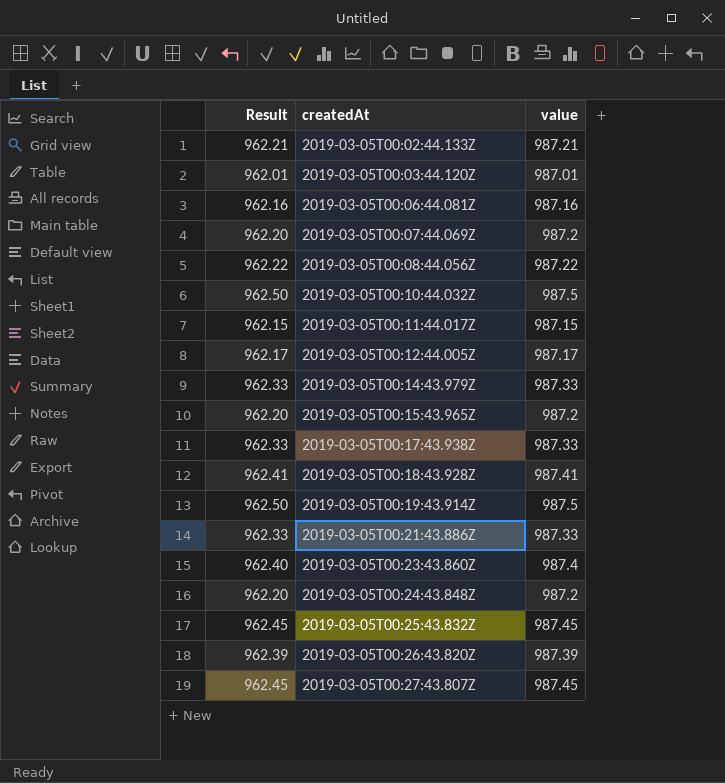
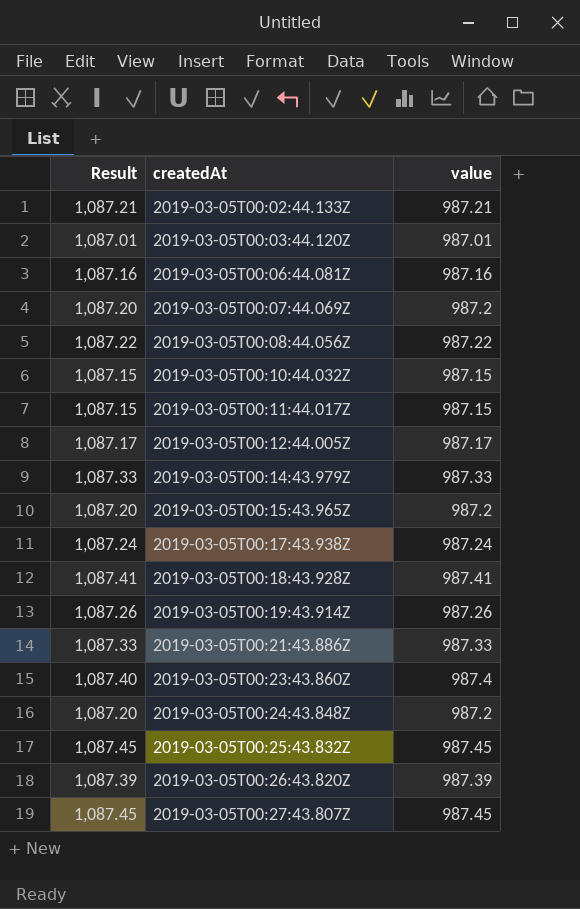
column Result | formula: [value] - 25 -> [value] + 100
2019-03-05T00:10:44.032Z | value: 987.5 -> 987.15
2019-03-05T00:17:43.938Z | value: 987.33 -> 987.24
2019-03-05T00:19:43.914Z | value: 987.5 -> 987.26

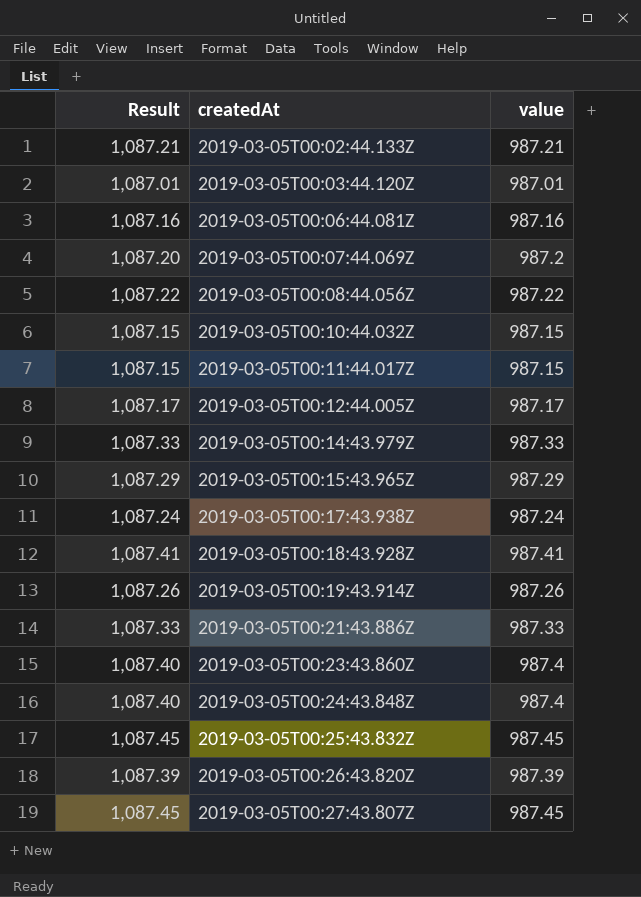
2019-03-05T00:15:43.965Z | Result: 1,087.20 -> 1,087.29
2019-03-05T00:15:43.965Z | value: 987.2 -> 987.29
2019-03-05T00:24:43.848Z | Result: 1,087.20 -> 1,087.40
2019-03-05T00:24:43.848Z | value: 987.2 -> 987.4

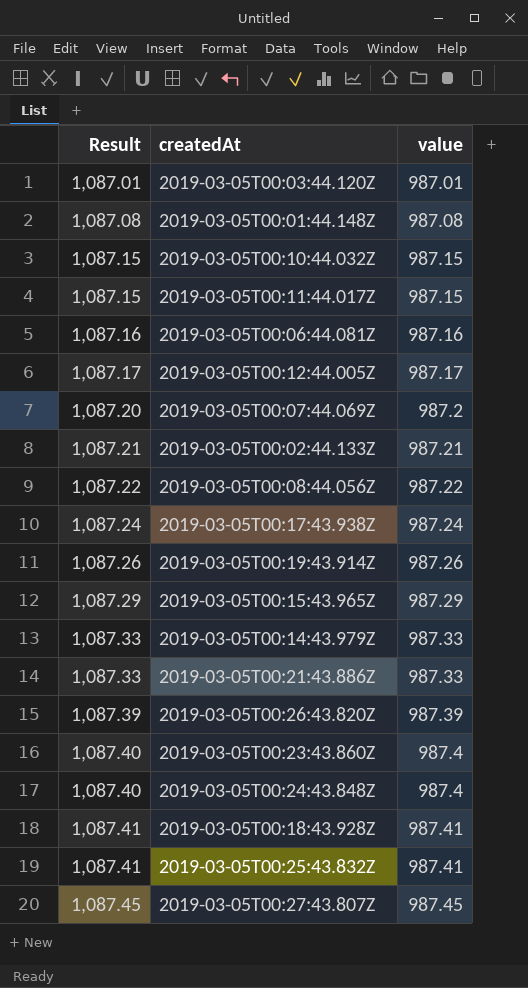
row order: createdAt ascending -> Result ascending
row 2019-03-05T00:01:44.148Z: none -> 1,087.08 | 987.08
2019-03-05T00:25:43.832Z | Result: 1,087.45 -> 1,087.41
2019-03-05T00:25:43.832Z | value: 987.45 -> 987.41

